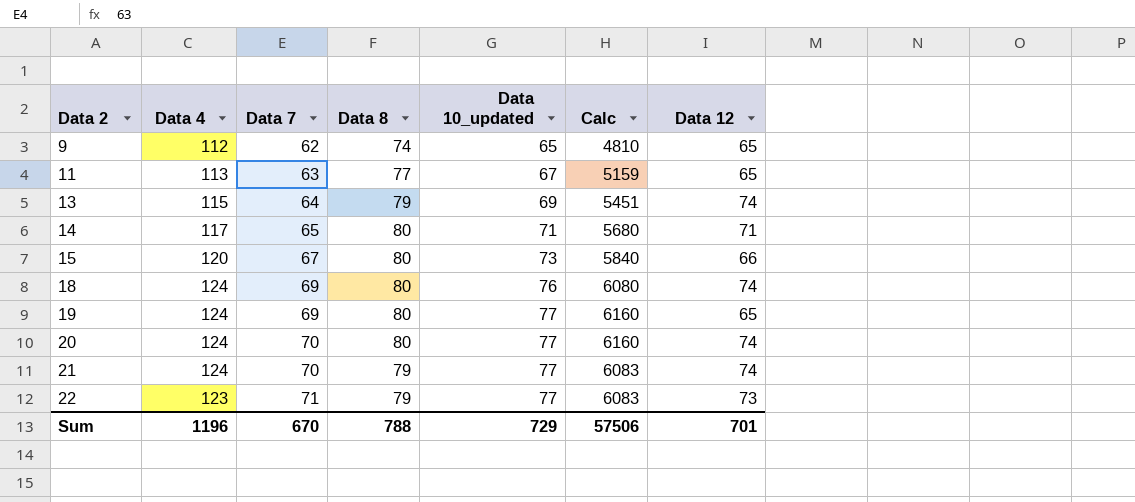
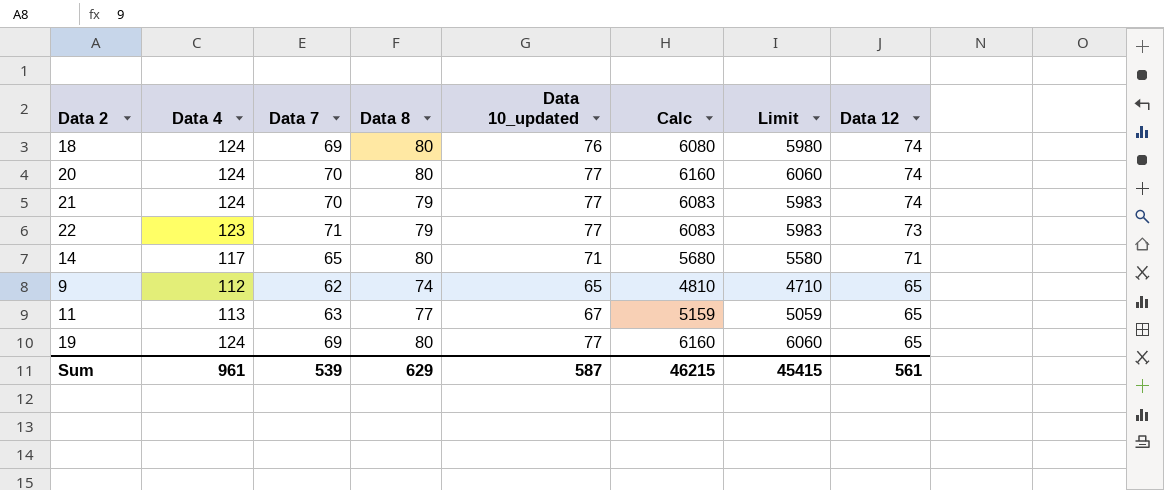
row order: Data 2 ascending -> Data 12 descending
column Limit | formula: none -> [Calc] - 100
row 13: 115 | 64 | 79 | 69 | 5451 | 74 -> none
row 15: 120 | 67 | 80 | 73 | 5840 | 66 -> none
Sum | Data 4: 1196 -> 961
Sum | Data 7: 670 -> 539
Sum | Data 8: 788 -> 629
Sum | Data 10_updated: 729 -> 587
Sum | Calc: 57506 -> 46215
Sum | Data 12: 701 -> 561

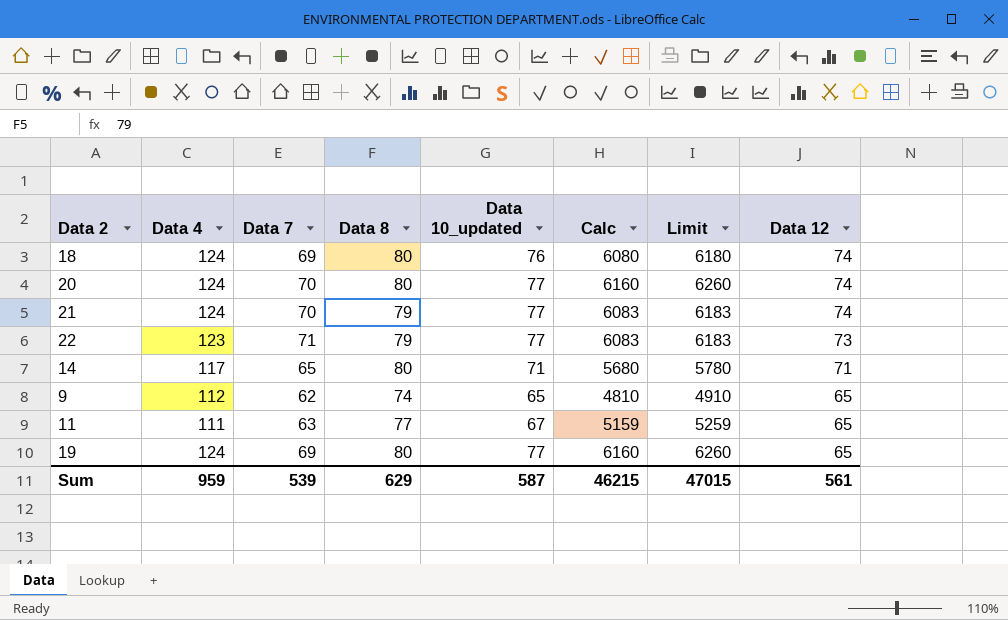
column Limit | formula: [Calc] - 100 -> [Calc] + 100
11 | Data 4: 113 -> 111
Sum | Data 4: 961 -> 959
Sum | Limit: 45415 -> 47015

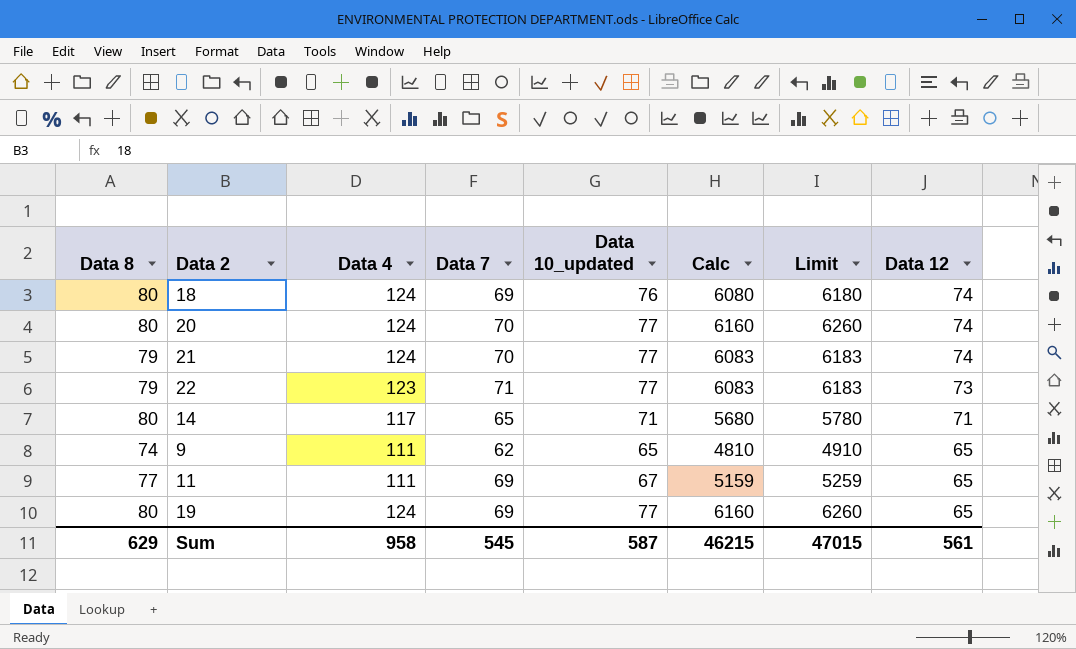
column Data 8 | position: 4 -> 1
9 | Data 4: 112 -> 111
11 | Data 7: 63 -> 69
Sum | Data 4: 959 -> 958
Sum | Data 7: 539 -> 545

